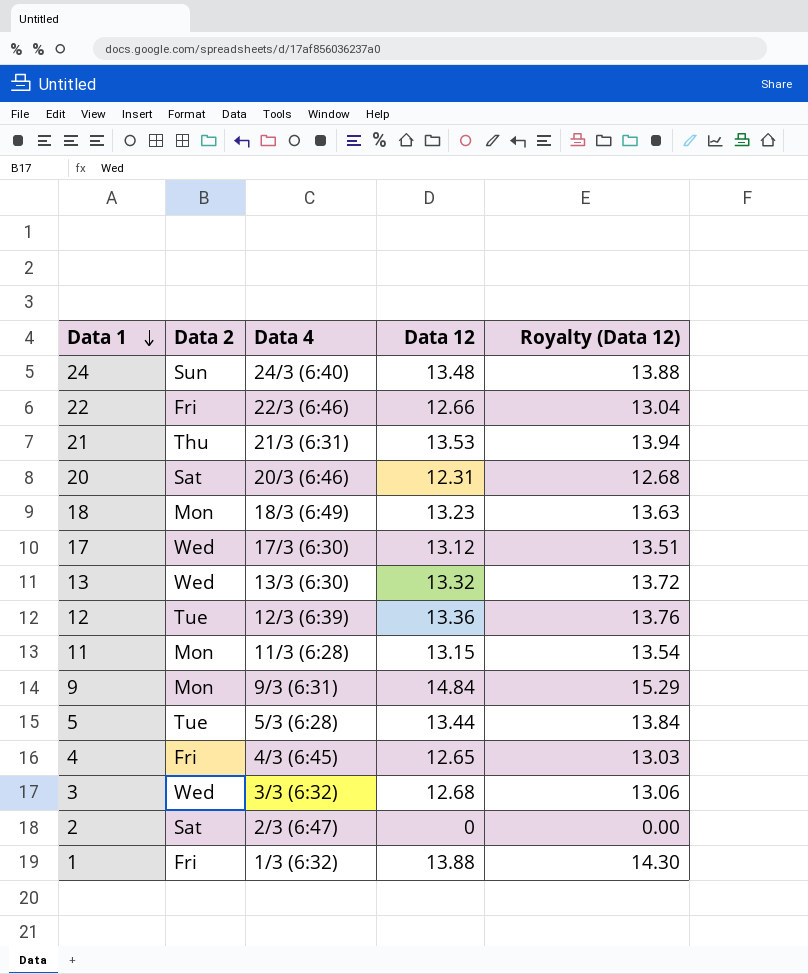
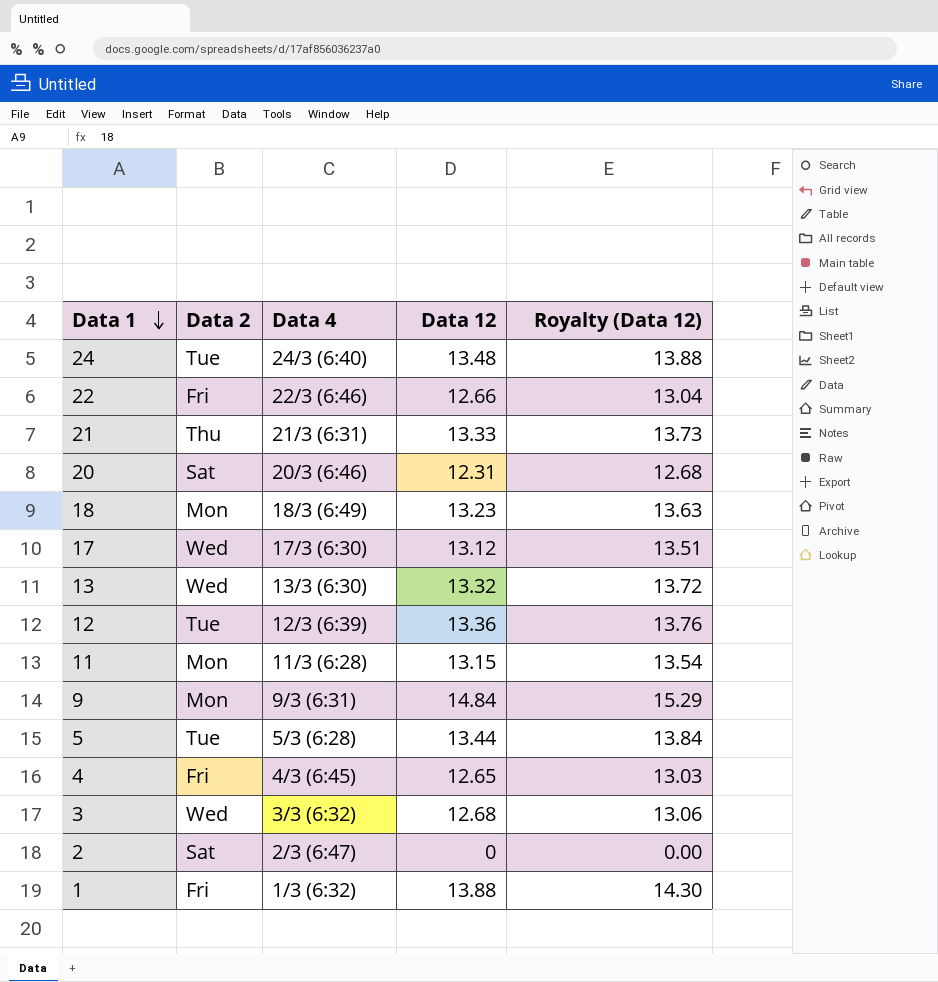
24 | Data 2: Sun -> Tue
21 | Data 12: 13.53 -> 13.33
21 | Royalty (Data 12): 13.94 -> 13.73

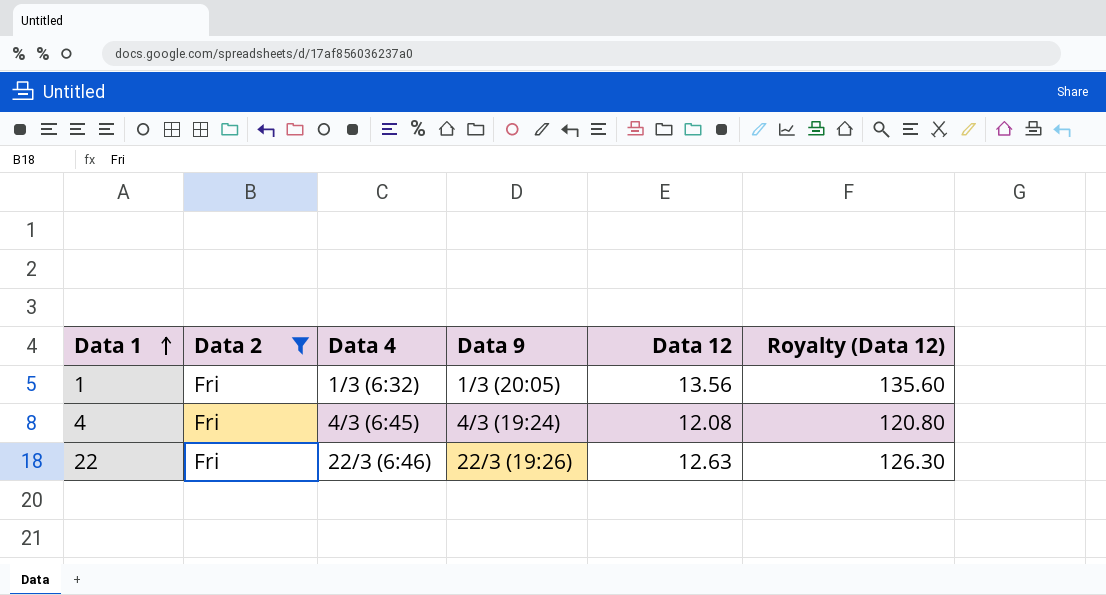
filter: none -> Data 2 = Fri
row order: Data 1 descending -> Data 1 ascending
column Data 9 | position: none -> 4
column Royalty (Data 12) | formula: [Data 12] * 1.03 -> [Data 12] * 10
1 | Data 12: 13.88 -> 13.56
4 | Data 12: 12.65 -> 12.08
22 | Data 12: 12.66 -> 12.63

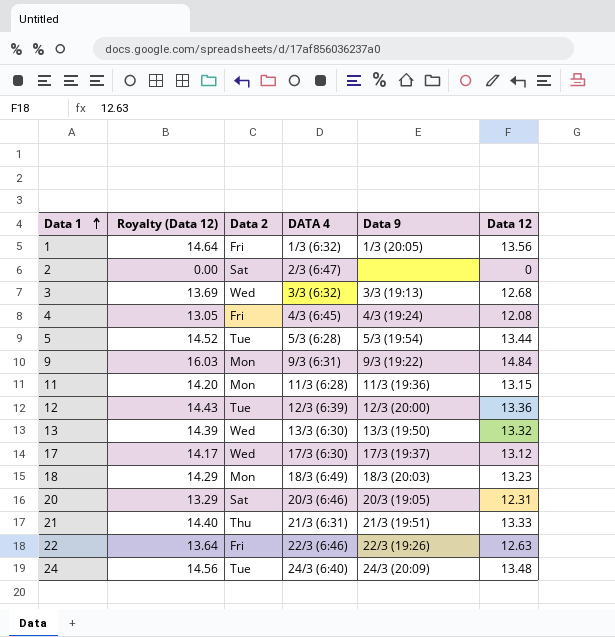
filter: Data 2 = Fri -> none
column Royalty (Data 12) | formula: [Data 12] * 10 -> [Data 12] * 1.08
column Royalty (Data 12) | position: 6 -> 2
column name: Data 4 -> DATA 4

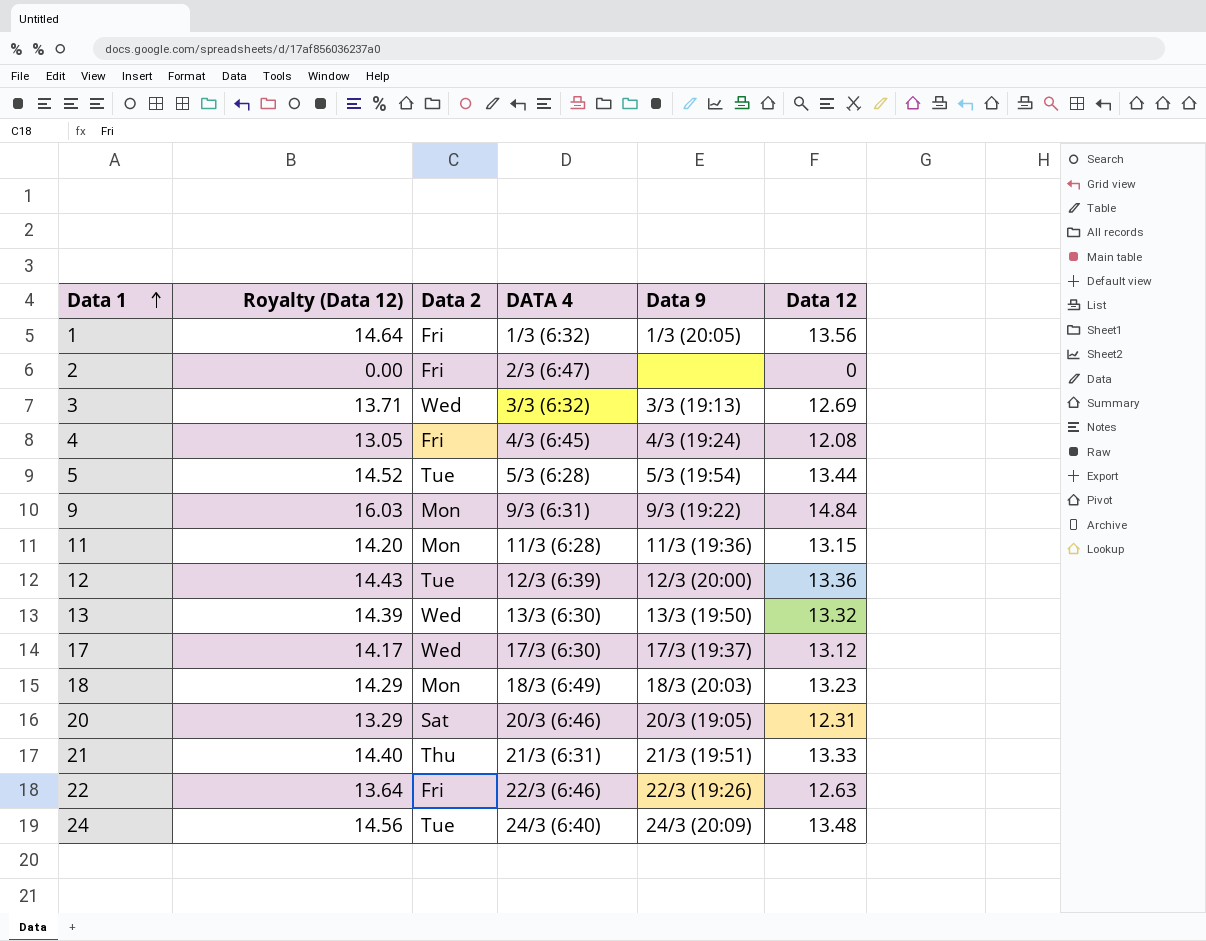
2 | Data 2: Sat -> Fri
3 | Royalty (Data 12): 13.69 -> 13.71
3 | Data 12: 12.68 -> 12.69

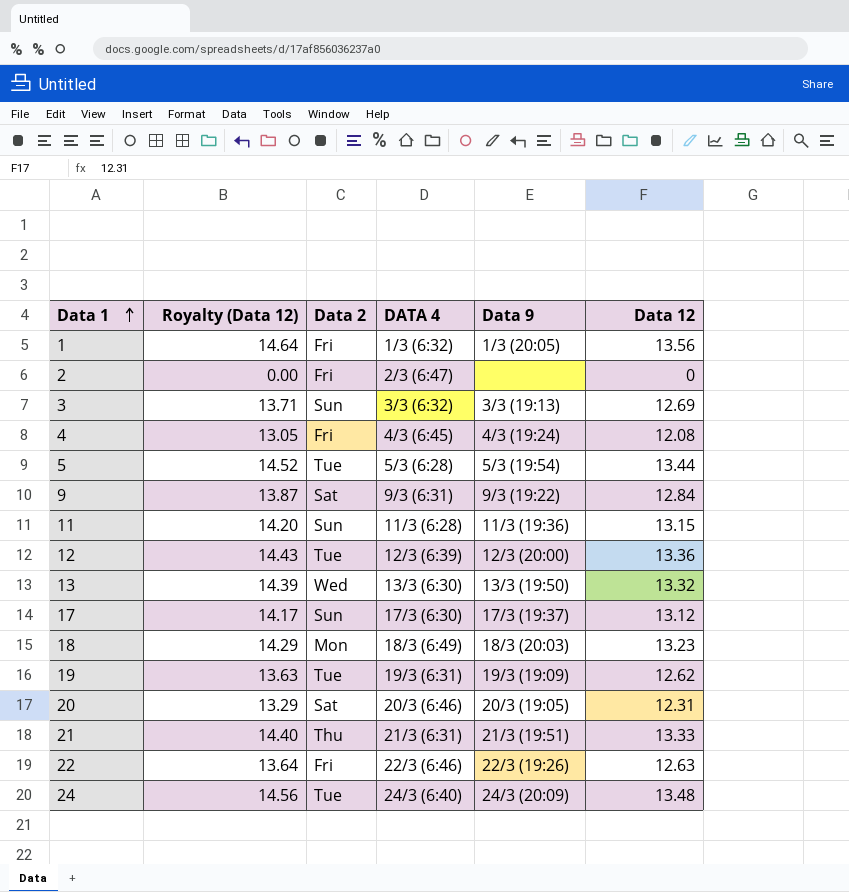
3 | Data 2: Wed -> Sun
9 | Royalty (Data 12): 16.03 -> 13.87
9 | Data 2: Mon -> Sat
9 | Data 12: 14.84 -> 12.84
11 | Data 2: Mon -> Sun
17 | Data 2: Wed -> Sun
row 19: none -> 13.63 | Tue | 19/3 (6:31) | 19/3 (19:09) | 12.62

